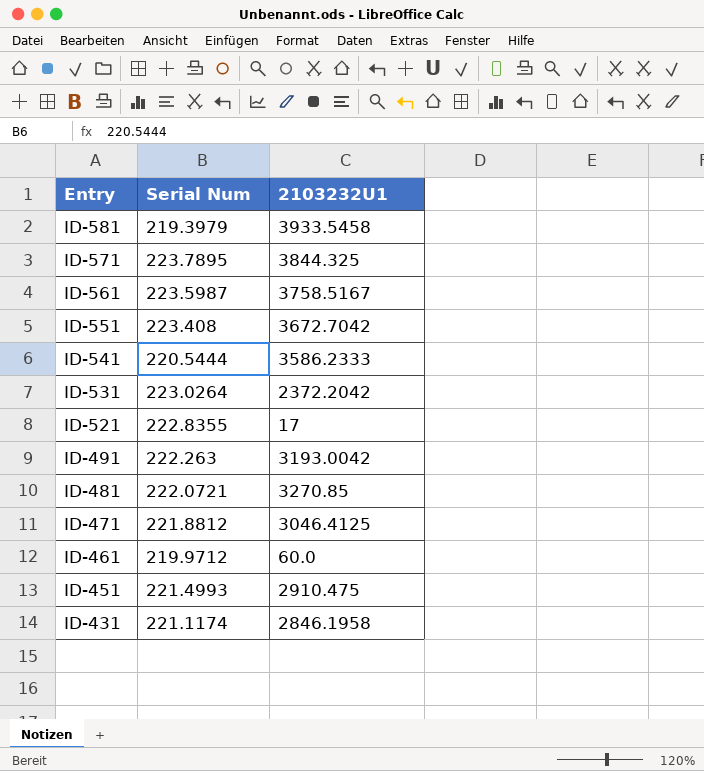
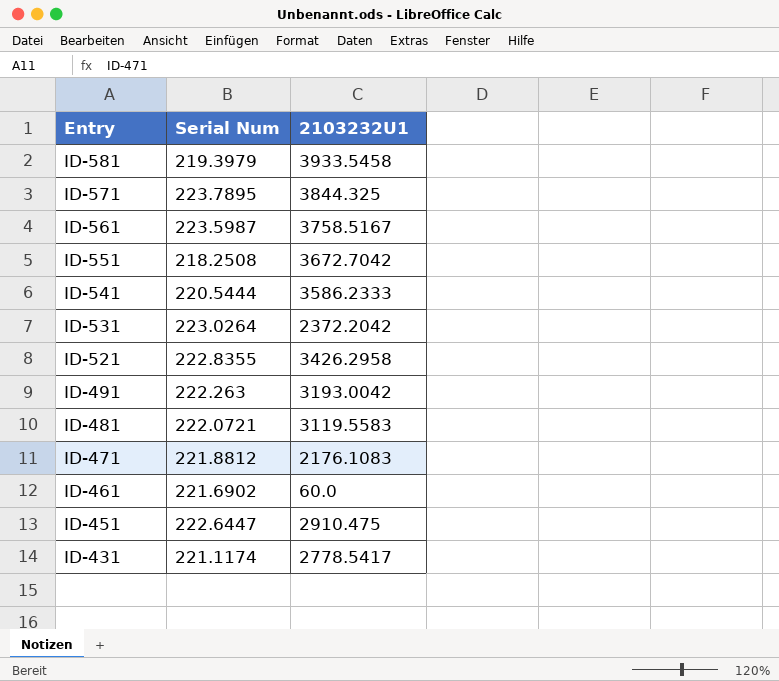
ID-551 | Serial Num: 223.408 -> 218.2508
ID-521 | 2103232U1: 17 -> 3426.2958
ID-481 | 2103232U1: 3270.85 -> 3119.5583
ID-471 | 2103232U1: 3046.4125 -> 2176.1083
ID-461 | Serial Num: 219.9712 -> 221.6902
ID-451 | Serial Num: 221.4993 -> 222.6447
ID-431 | 2103232U1: 2846.1958 -> 2778.5417

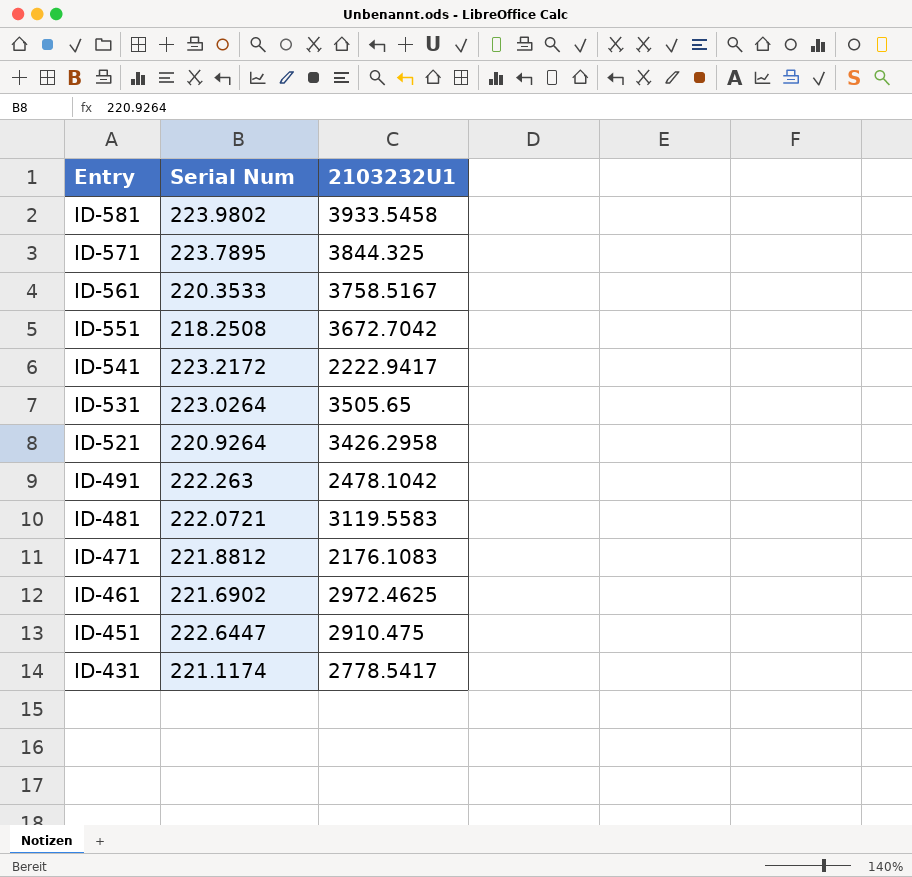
ID-581 | Serial Num: 219.3979 -> 223.9802
ID-561 | Serial Num: 223.5987 -> 220.3533
ID-541 | Serial Num: 220.5444 -> 223.2172
ID-541 | 2103232U1: 3586.2333 -> 2222.9417
ID-531 | 2103232U1: 2372.2042 -> 3505.65
ID-521 | Serial Num: 222.8355 -> 220.9264
ID-491 | 2103232U1: 3193.0042 -> 2478.1042
ID-461 | 2103232U1: 60.0 -> 2972.4625

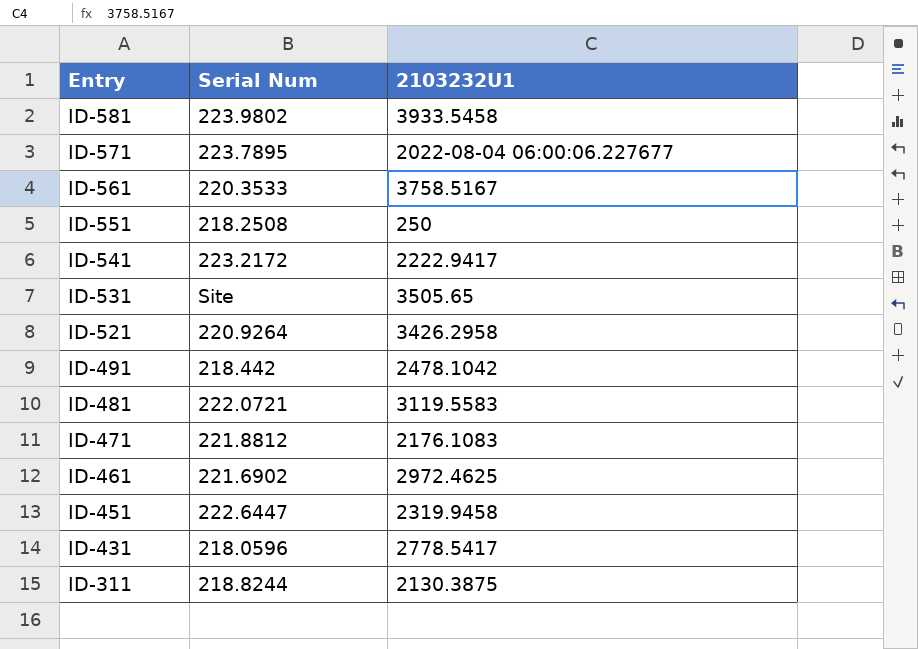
ID-571 | 2103232U1: 3844.325 -> 2022-08-04 06:00:06.227677
ID-551 | 2103232U1: 3672.7042 -> 250
ID-531 | Serial Num: 223.0264 -> Site
ID-491 | Serial Num: 222.263 -> 218.442
ID-451 | 2103232U1: 2910.475 -> 2319.9458
ID-431 | Serial Num: 221.1174 -> 218.0596
row ID-311: none -> 218.8244 | 2130.3875

